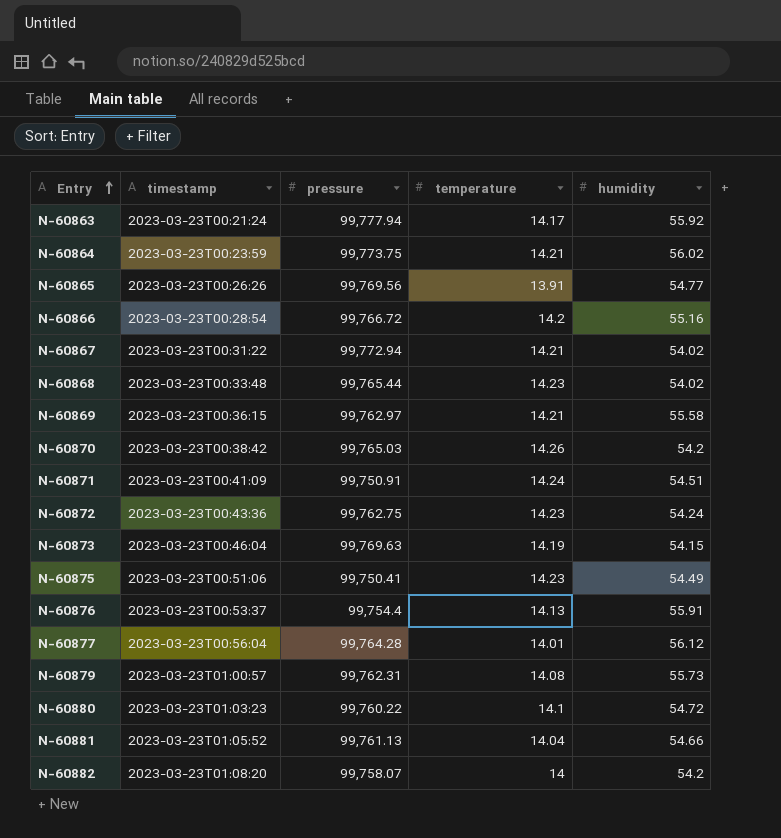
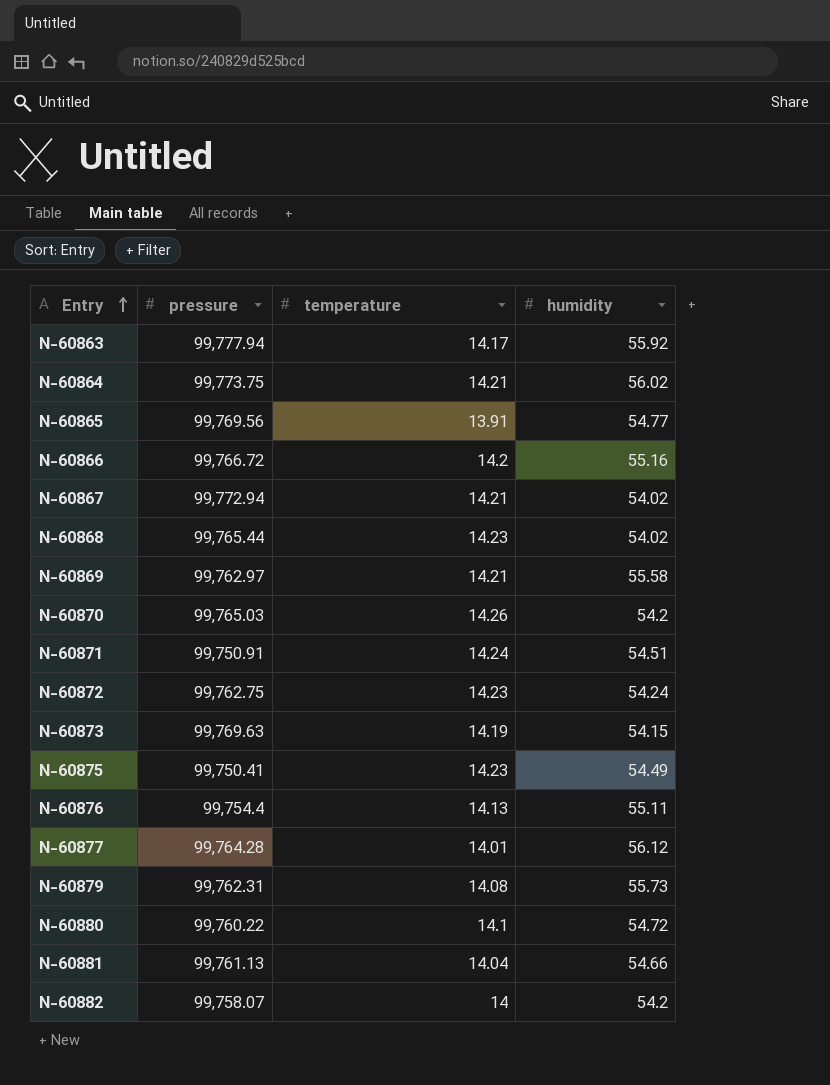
column timestamp | position: 2 -> none
N-60876 | humidity: 55.91 -> 55.11

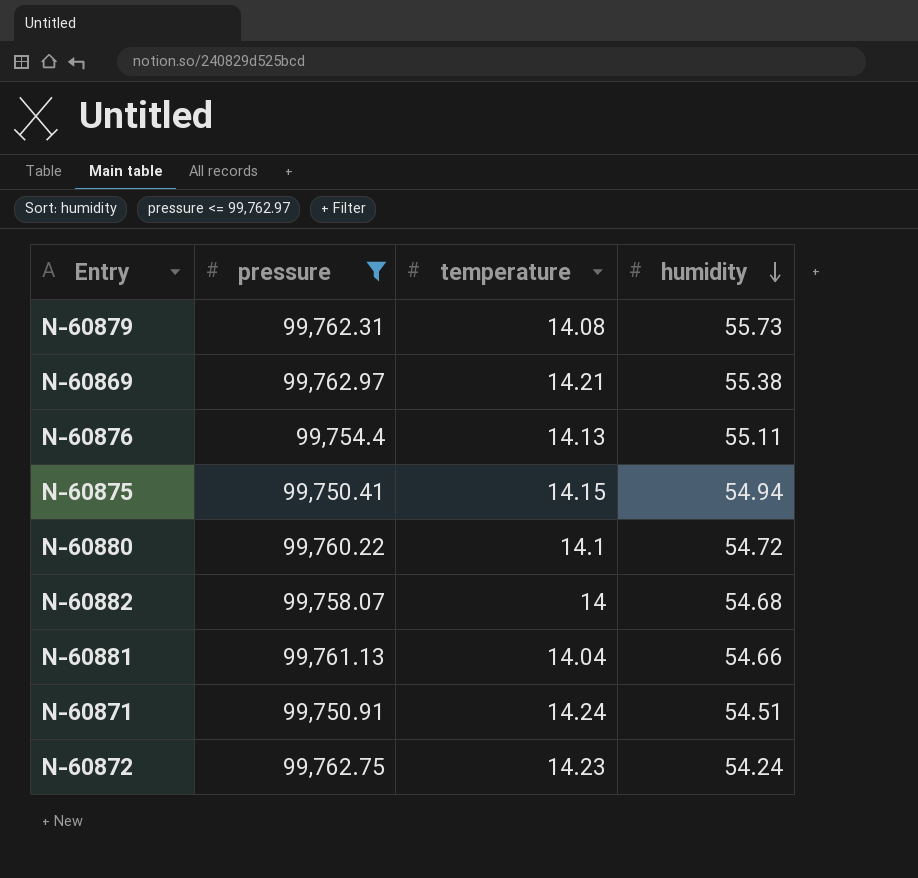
filter: none -> pressure <= 99,762.97
row order: Entry ascending -> humidity descending
N-60869 | humidity: 55.58 -> 55.38
N-60875 | temperature: 14.23 -> 14.15
N-60875 | humidity: 54.49 -> 54.94
N-60882 | humidity: 54.2 -> 54.68

